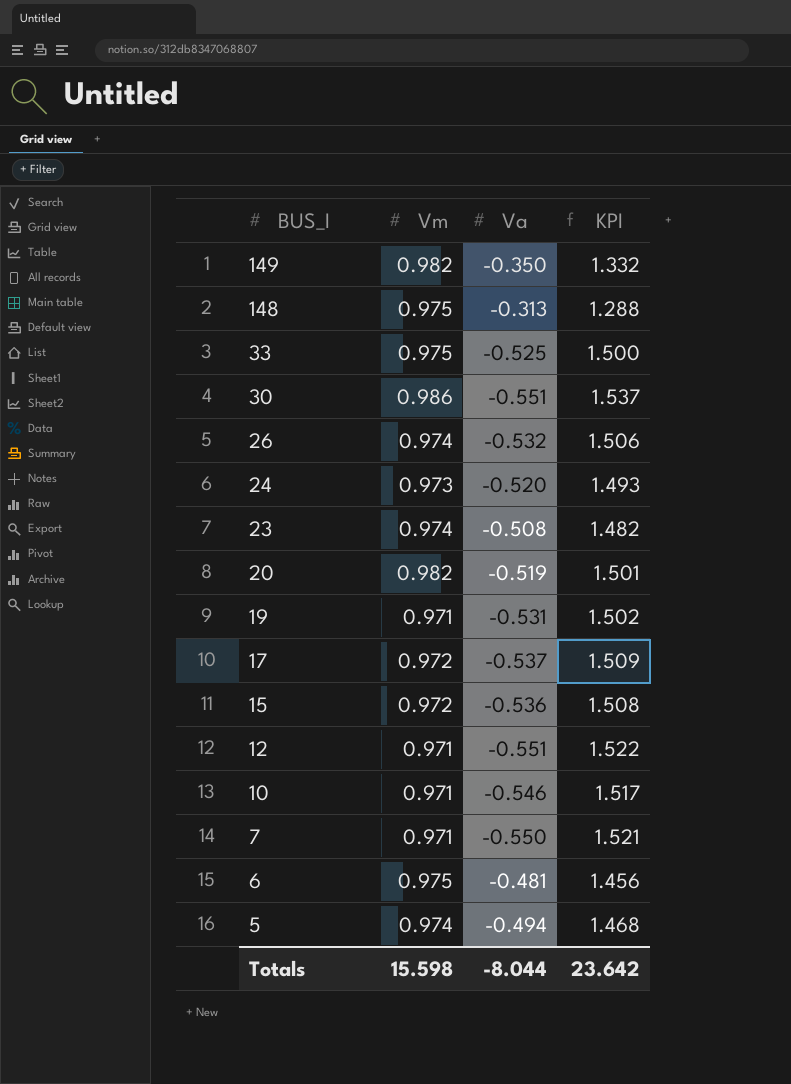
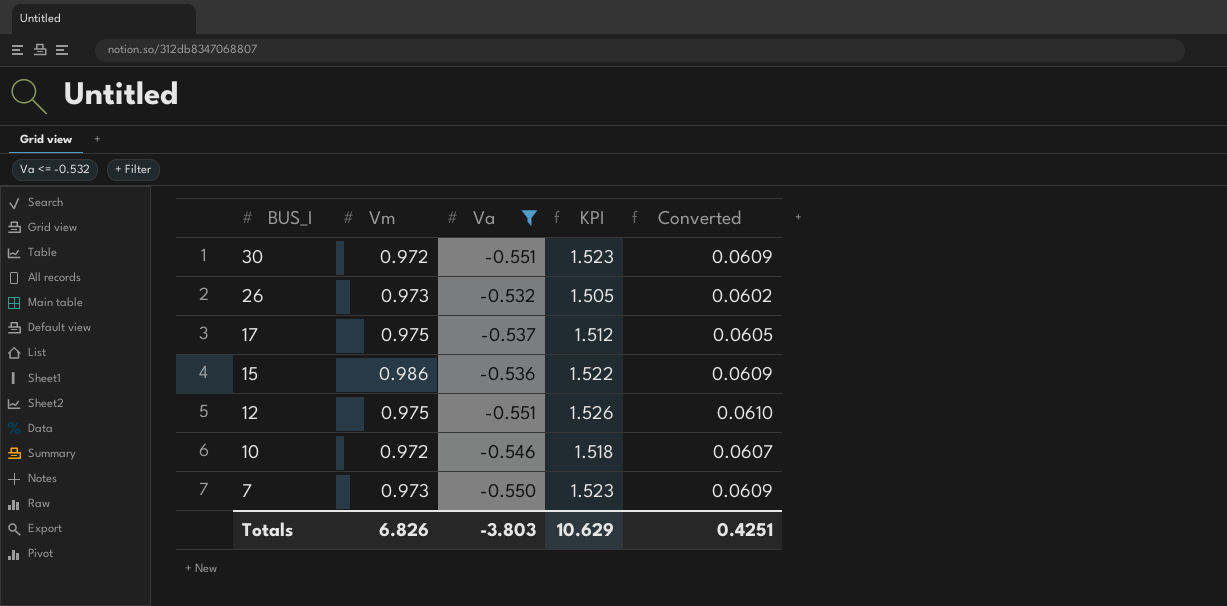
filter: none -> Va <= -0.532
column Converted | formula: none -> [KPI] * 0.04
30 | Vm: 0.986 -> 0.972
30 | KPI: 1.537 -> 1.523
26 | Vm: 0.974 -> 0.973
26 | KPI: 1.506 -> 1.505
17 | Vm: 0.972 -> 0.975
17 | KPI: 1.509 -> 1.512
15 | Vm: 0.972 -> 0.986
15 | KPI: 1.508 -> 1.522
12 | Vm: 0.971 -> 0.975
12 | KPI: 1.522 -> 1.526
10 | Vm: 0.971 -> 0.972
10 | KPI: 1.517 -> 1.518
7 | Vm: 0.971 -> 0.973
7 | KPI: 1.521 -> 1.523
Totals | Vm: 15.598 -> 6.826
Totals | Va: -8.044 -> -3.803
Totals | KPI: 23.642 -> 10.629

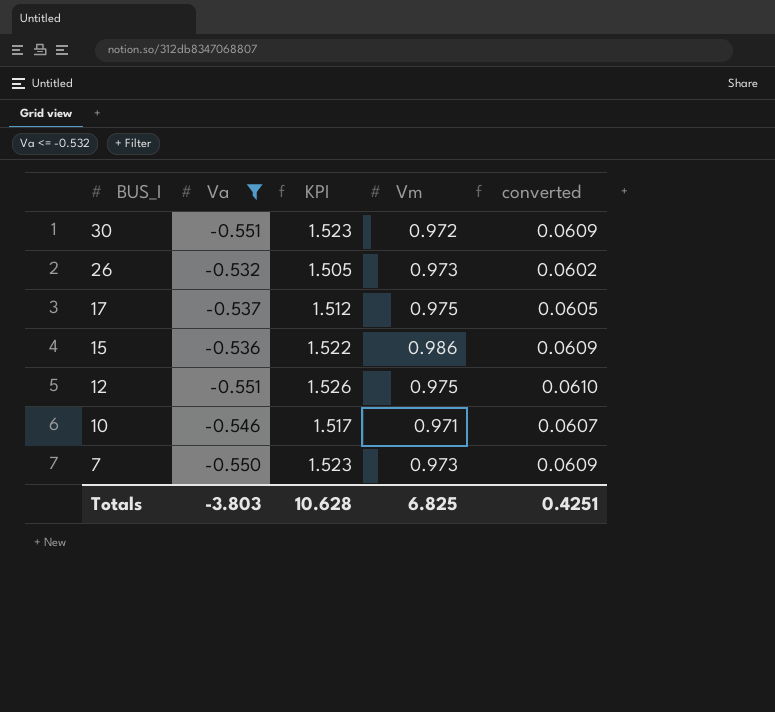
column Vm | position: 2 -> 4
column name: Converted -> converted
10 | KPI: 1.518 -> 1.517
10 | Vm: 0.972 -> 0.971
Totals | KPI: 10.629 -> 10.628
Totals | Vm: 6.826 -> 6.825

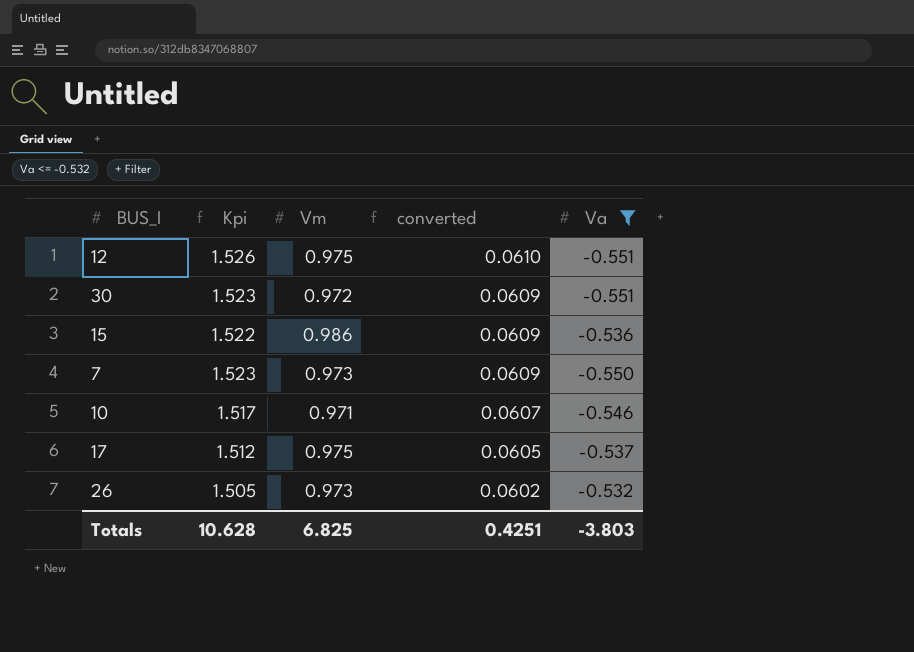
row order: BUS_I descending -> converted descending
column name: KPI -> Kpi
column Va | position: 2 -> 5

